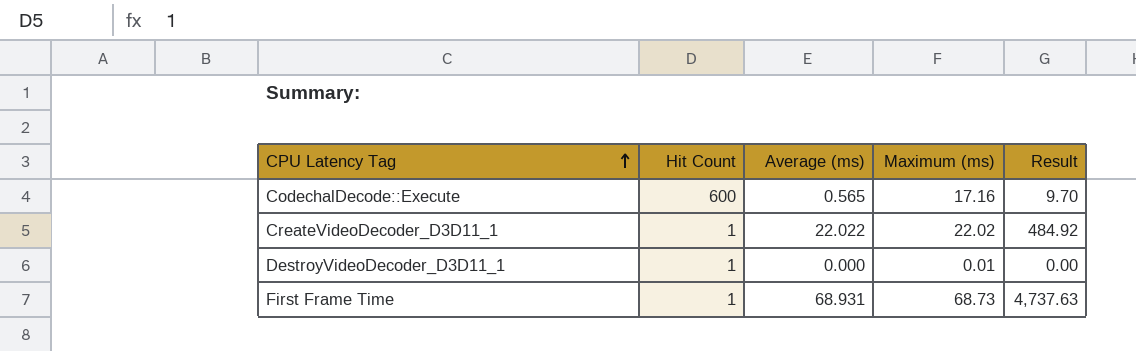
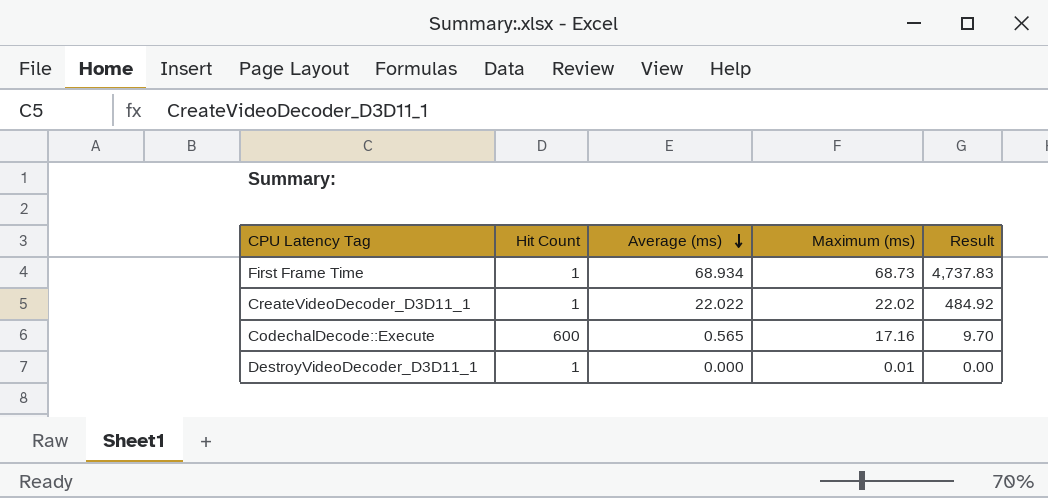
row order: CPU Latency Tag ascending -> Average (ms) descending
First Frame Time | Average (ms): 68.931 -> 68.934
First Frame Time | Result: 4,737.63 -> 4,737.83

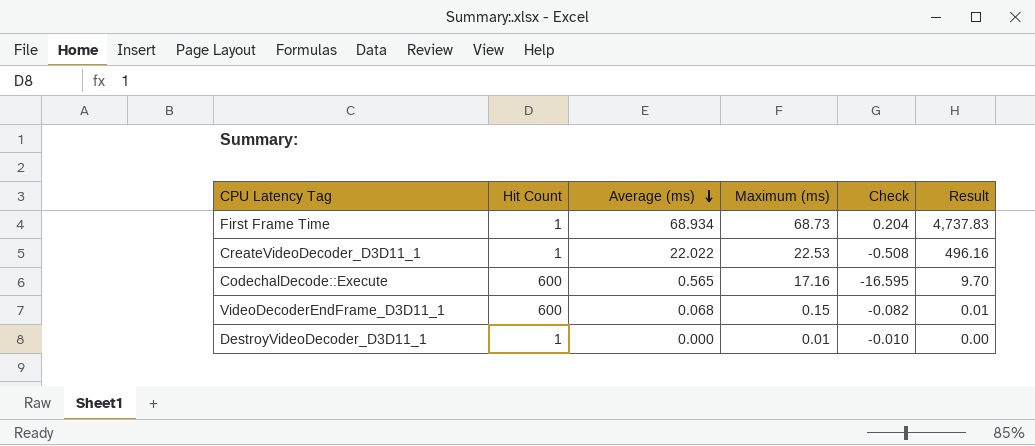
column Check | formula: none -> [Average (ms)] - [Maximum (ms)]
CreateVideoDecoder_D3D11_1 | Maximum (ms): 22.02 -> 22.53
CreateVideoDecoder_D3D11_1 | Result: 484.92 -> 496.16
row VideoDecoderEndFrame_D3D11_1: none -> 600 | 0.068 | 0.15 | -0.082 | 0.01

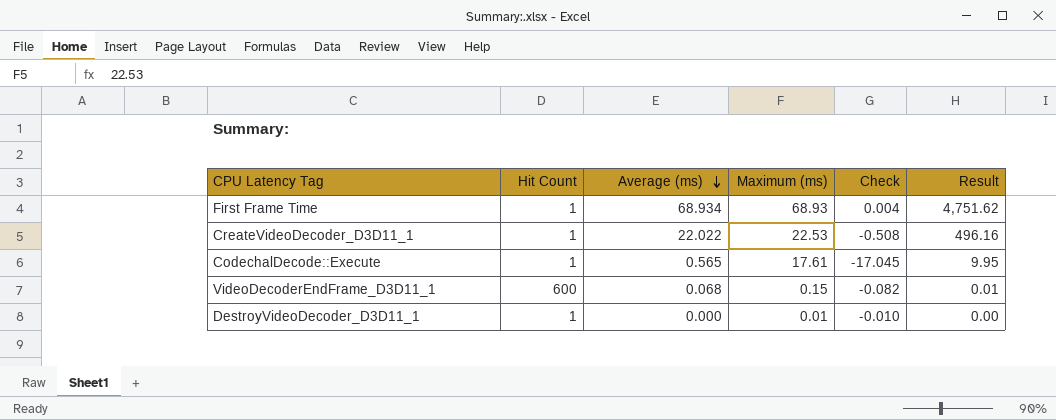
First Frame Time | Maximum (ms): 68.73 -> 68.93
First Frame Time | Check: 0.204 -> 0.004
First Frame Time | Result: 4,737.83 -> 4,751.62
CodechalDecode::Execute | Hit Count: 600 -> 1
CodechalDecode::Execute | Maximum (ms): 17.16 -> 17.61
CodechalDecode::Execute | Check: -16.595 -> -17.045
CodechalDecode::Execute | Result: 9.70 -> 9.95

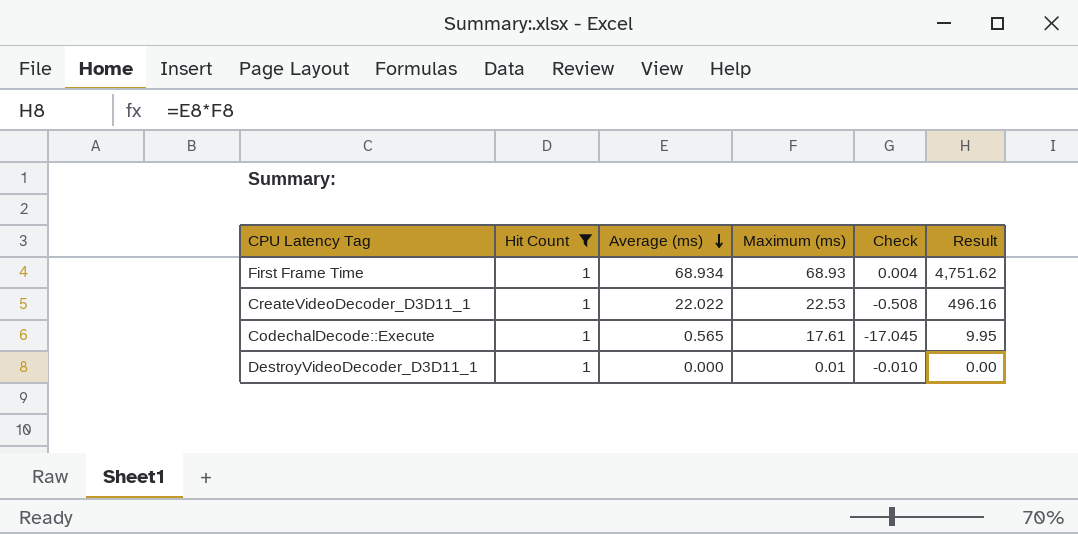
filter: none -> Hit Count = 1

